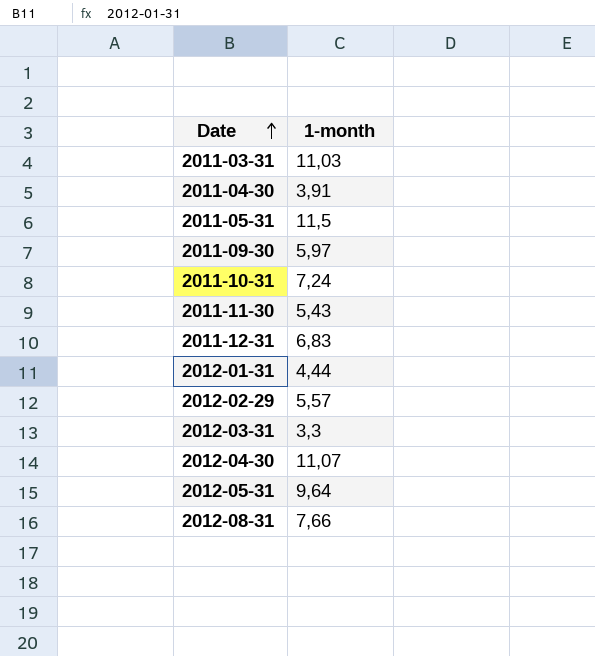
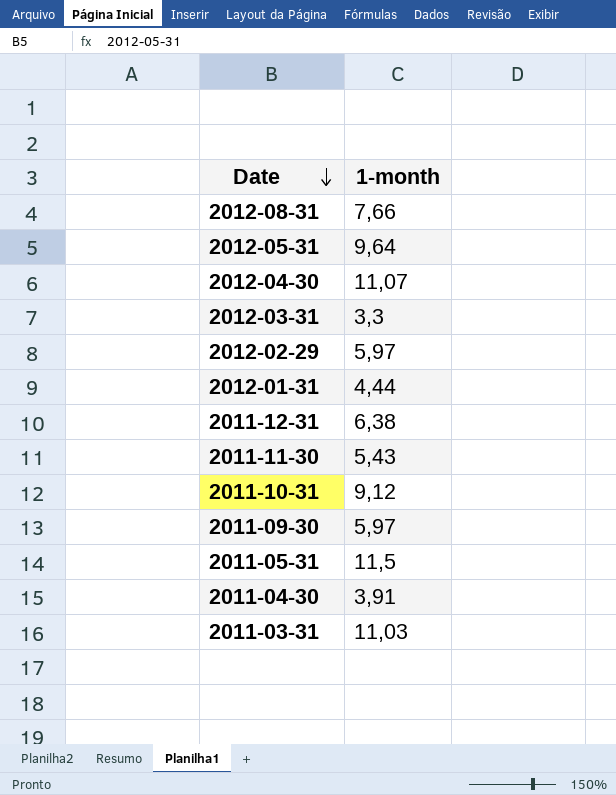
row order: Date ascending -> Date descending
2012-02-29 | 1-month: 5,57 -> 5,97
2011-12-31 | 1-month: 6,83 -> 6,38
2011-10-31 | 1-month: 7,24 -> 9,12

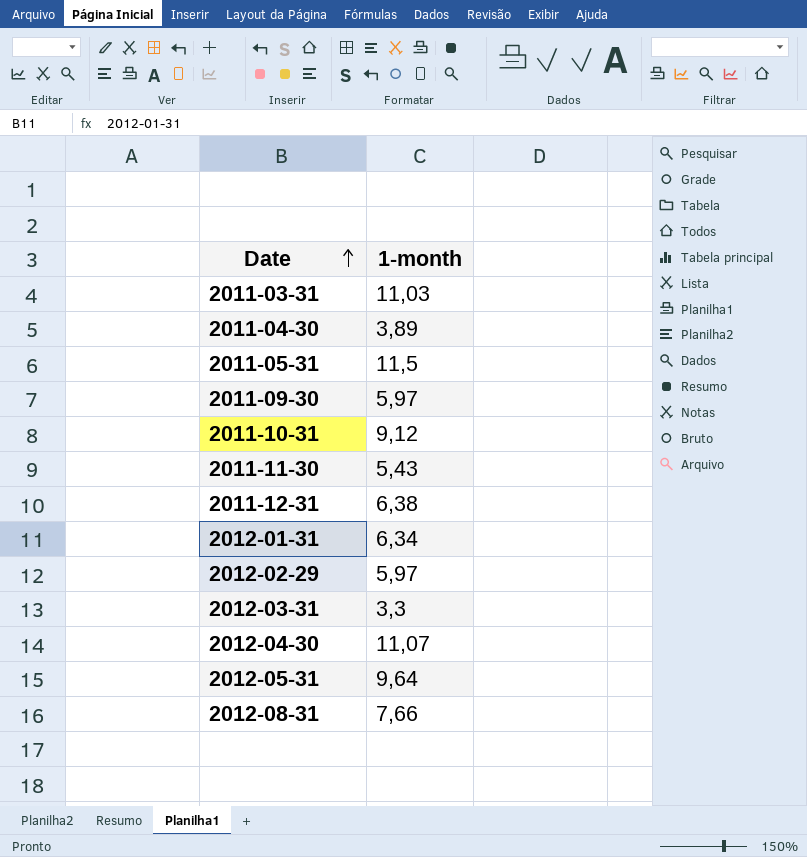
row order: Date descending -> Date ascending
2011-04-30 | 1-month: 3,91 -> 3,89
2012-01-31 | 1-month: 4,44 -> 6,34

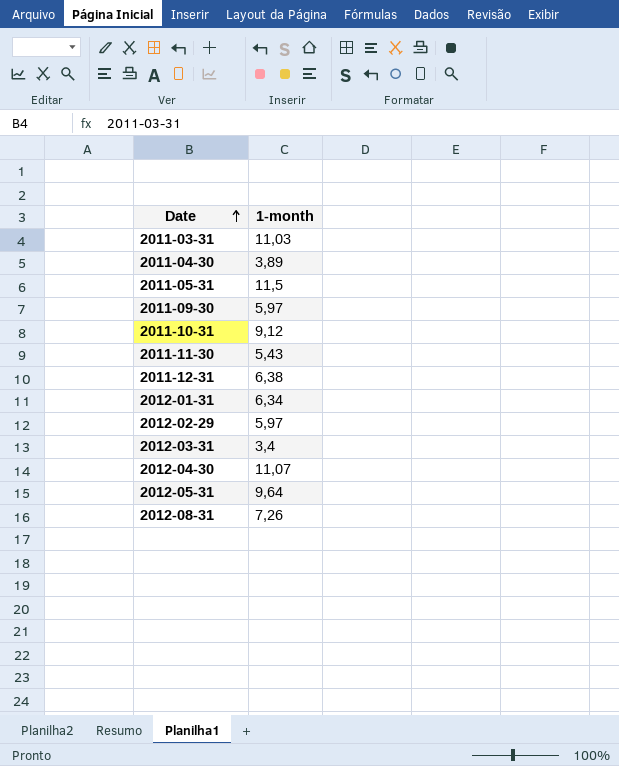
2012-03-31 | 1-month: 3,3 -> 3,4
2012-08-31 | 1-month: 7,66 -> 7,26

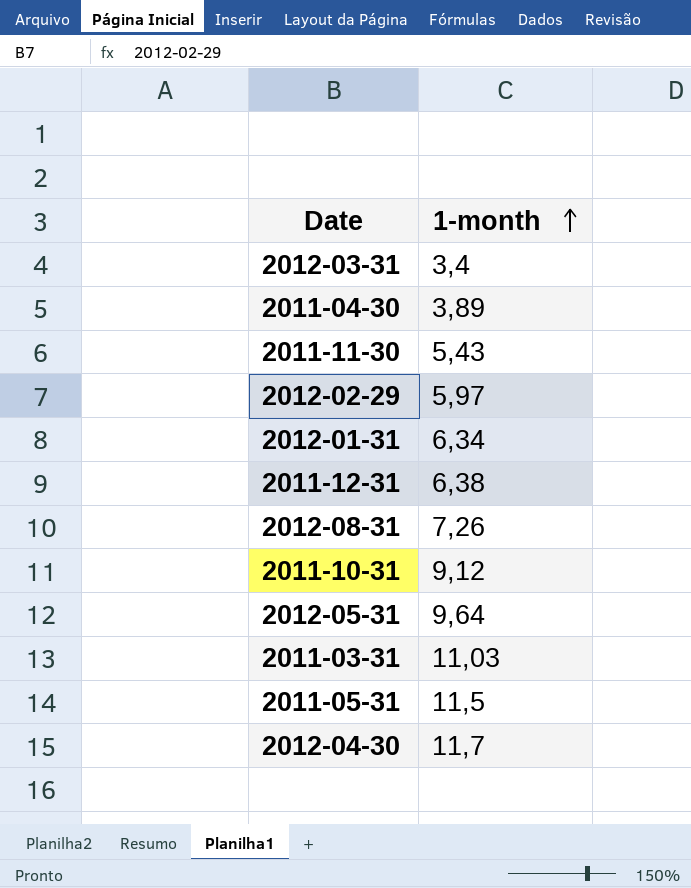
row order: Date ascending -> 1-month ascending
row 2011-09-30: 5,97 -> none
2012-04-30 | 1-month: 11,07 -> 11,7

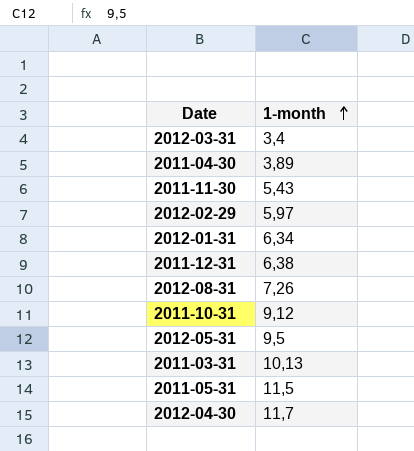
2012-05-31 | 1-month: 9,64 -> 9,5
2011-03-31 | 1-month: 11,03 -> 10,13

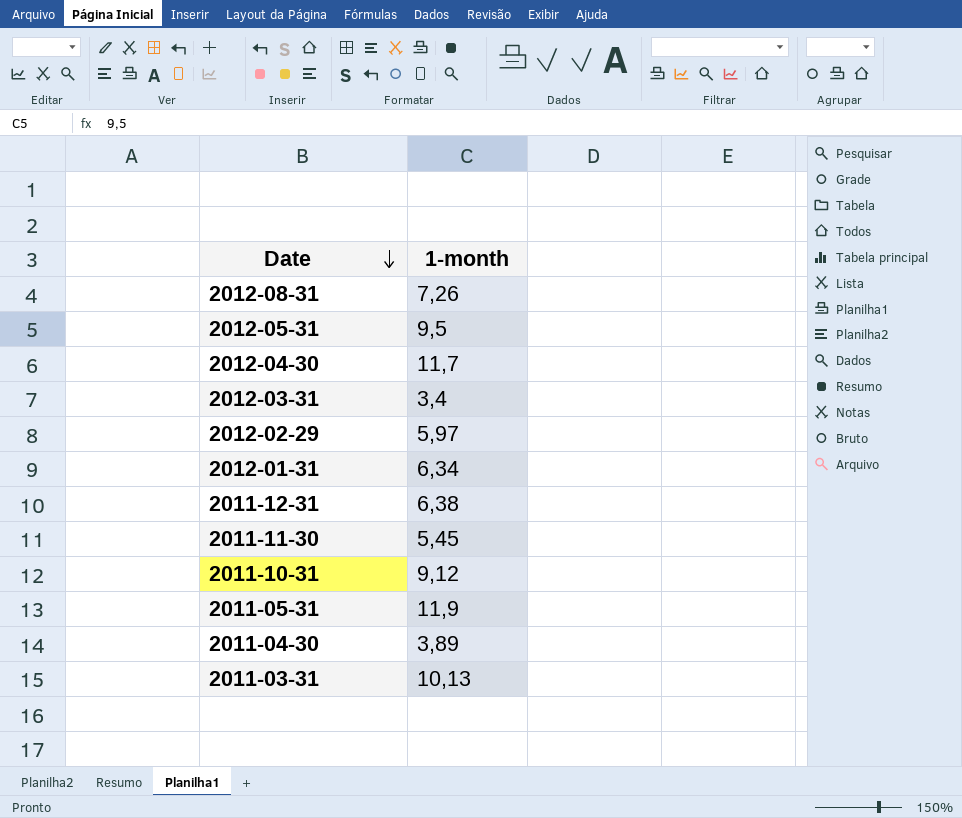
row order: 1-month ascending -> Date descending
2011-11-30 | 1-month: 5,43 -> 5,45
2011-05-31 | 1-month: 11,5 -> 11,9

